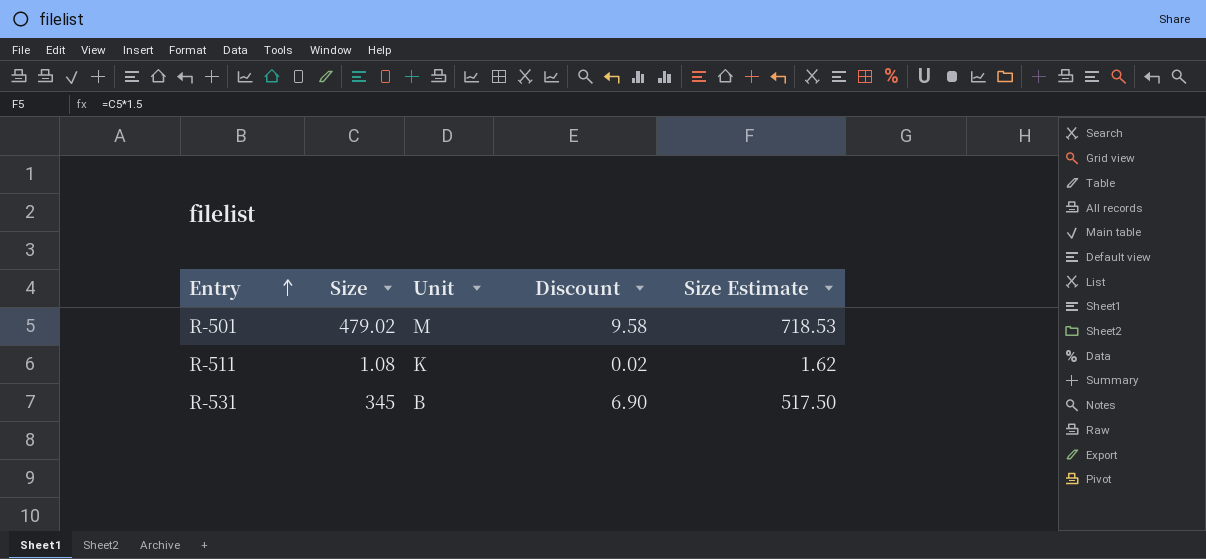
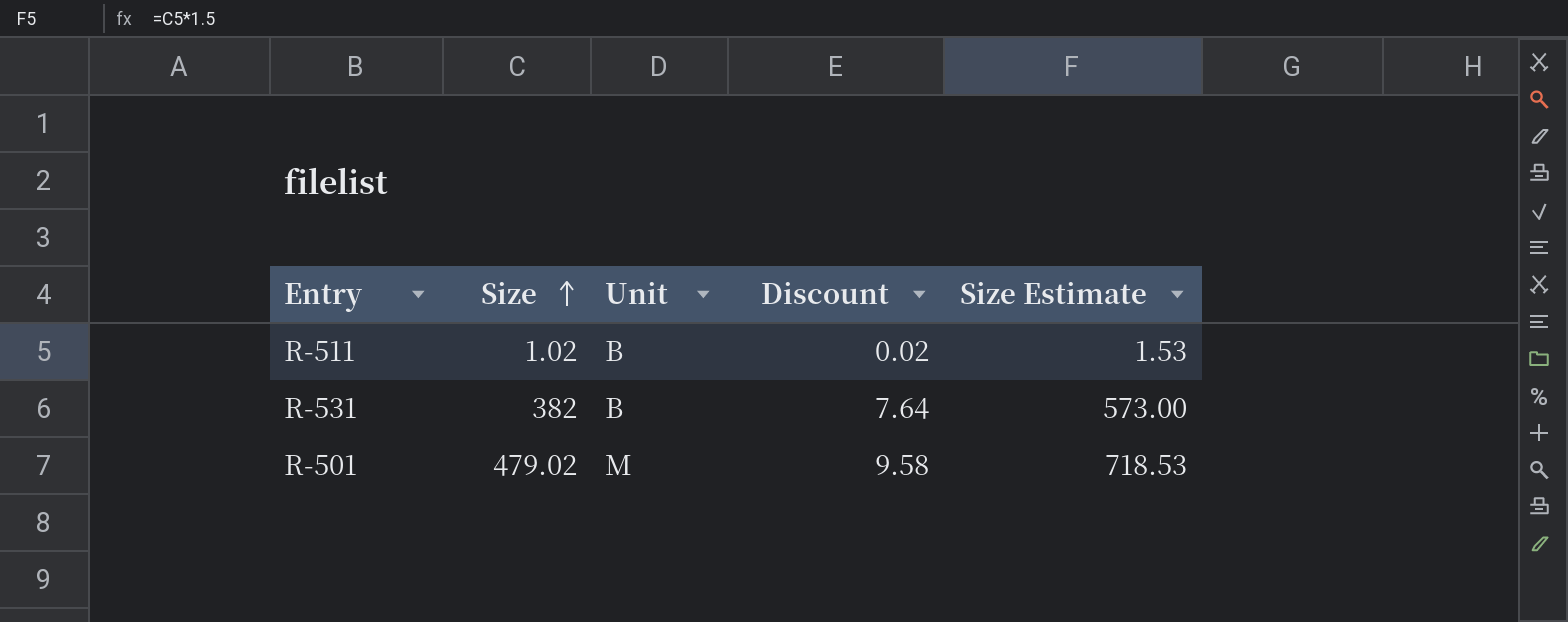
row order: Entry ascending -> Size ascending
R-511 | Size: 1.08 -> 1.02
R-511 | Unit: K -> B
R-511 | Size Estimate: 1.62 -> 1.53
R-531 | Size: 345 -> 382
R-531 | Discount: 6.90 -> 7.64
R-531 | Size Estimate: 517.50 -> 573.00

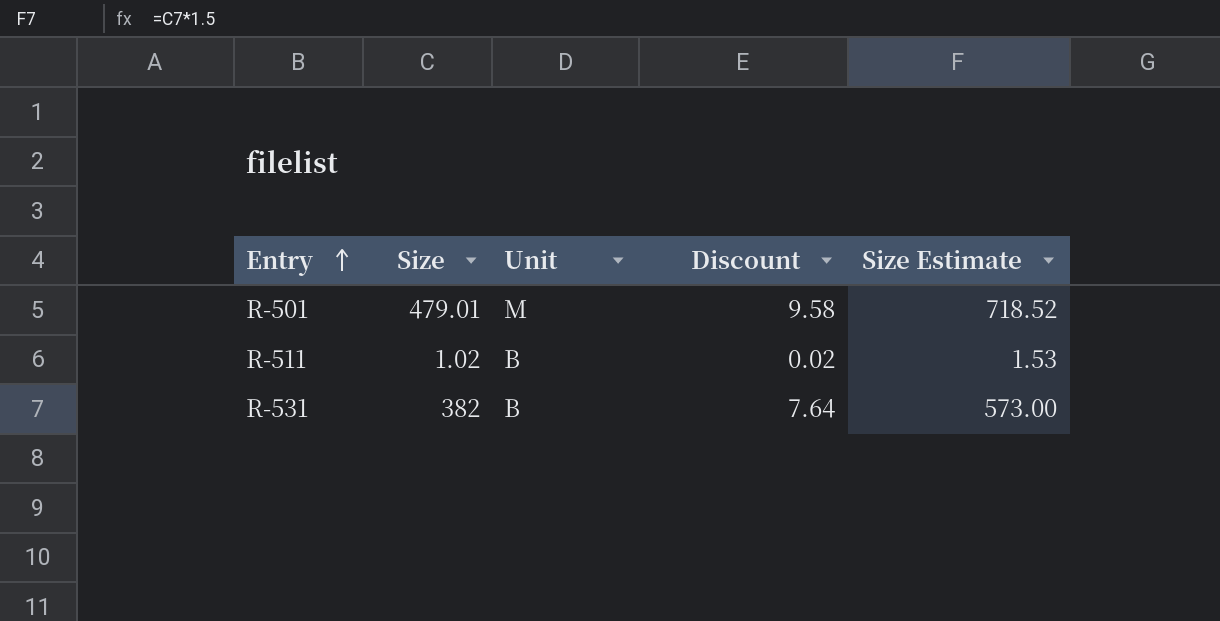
row order: Size ascending -> Entry ascending
R-501 | Size: 479.02 -> 479.01
R-501 | Size Estimate: 718.53 -> 718.52

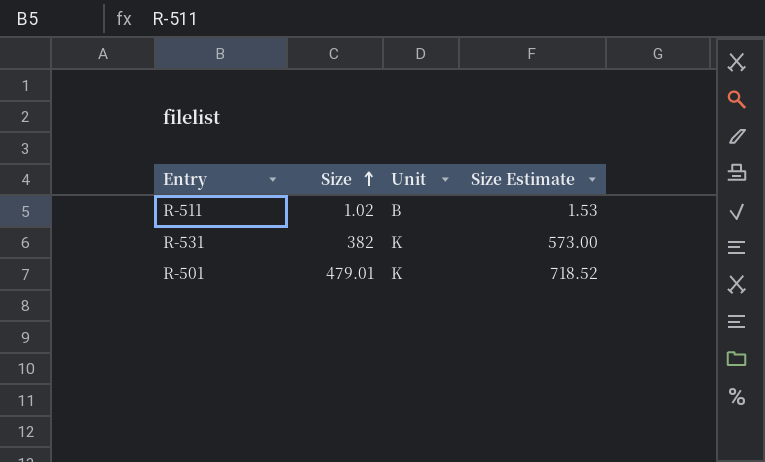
row order: Entry ascending -> Size ascending
column Discount | formula: [Size] * 0.02 -> none
R-531 | Unit: B -> K
R-501 | Unit: M -> K

